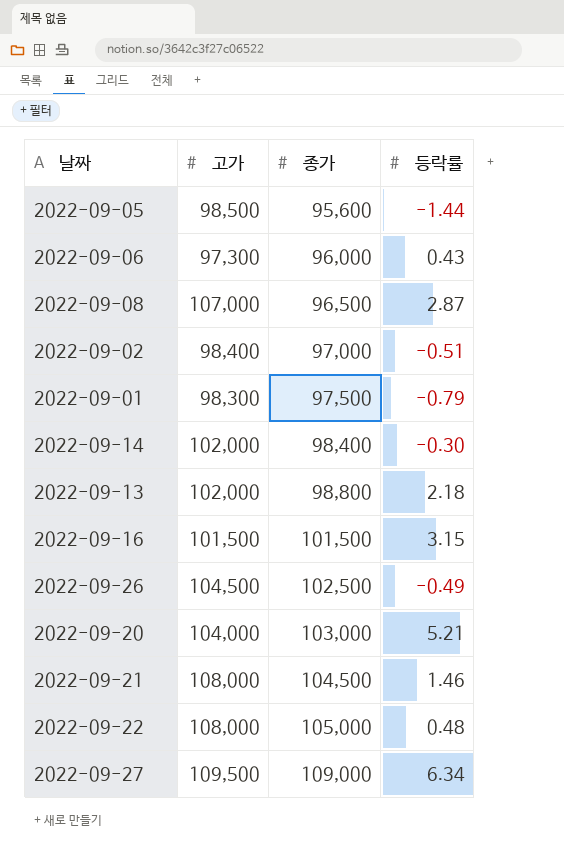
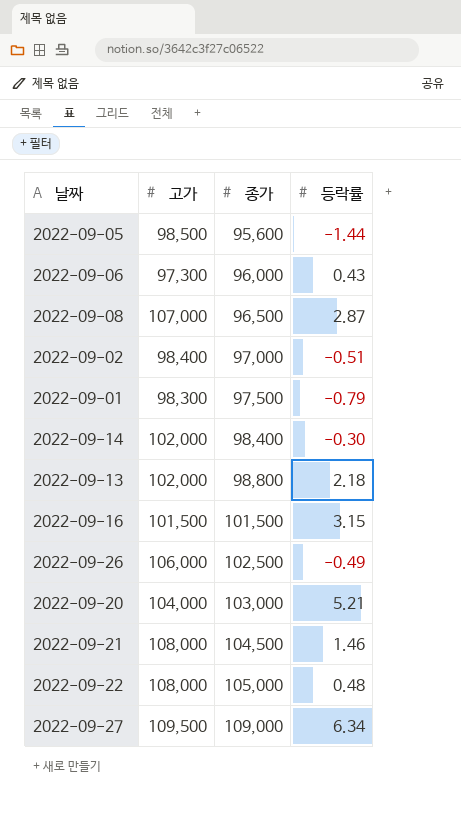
2022-09-26 | 고가: 104,500 -> 106,000

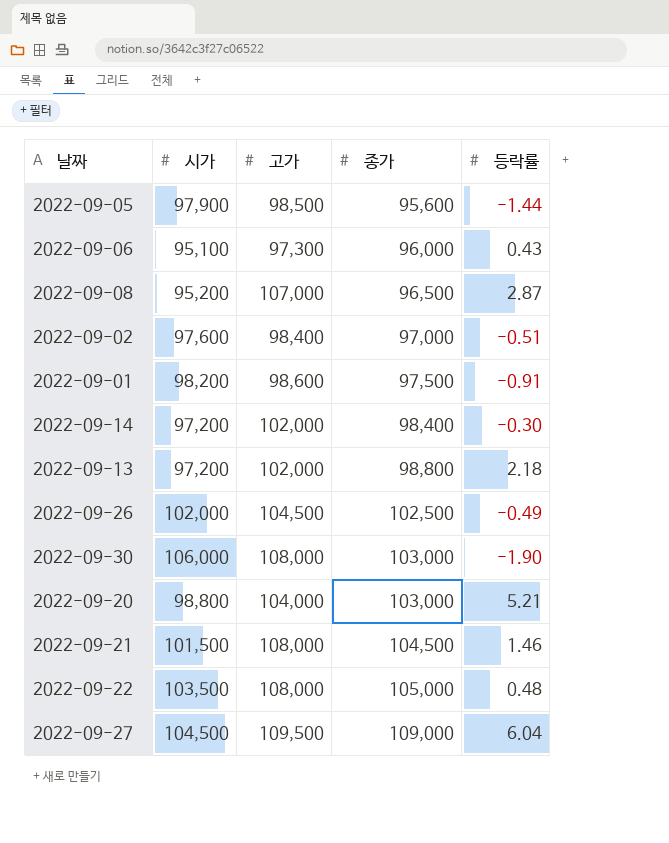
column 시가 | position: none -> 2
row 2022-09-16: 101,500 | 101,500 | 3.15 -> none
2022-09-01 | 고가: 98,300 -> 98,600
2022-09-01 | 등락률: -0.79 -> -0.91
2022-09-26 | 고가: 106,000 -> 104,500
row 2022-09-30: none -> 106,000 | 108,000 | 103,000 | -1.90
2022-09-27 | 등락률: 6.34 -> 6.04

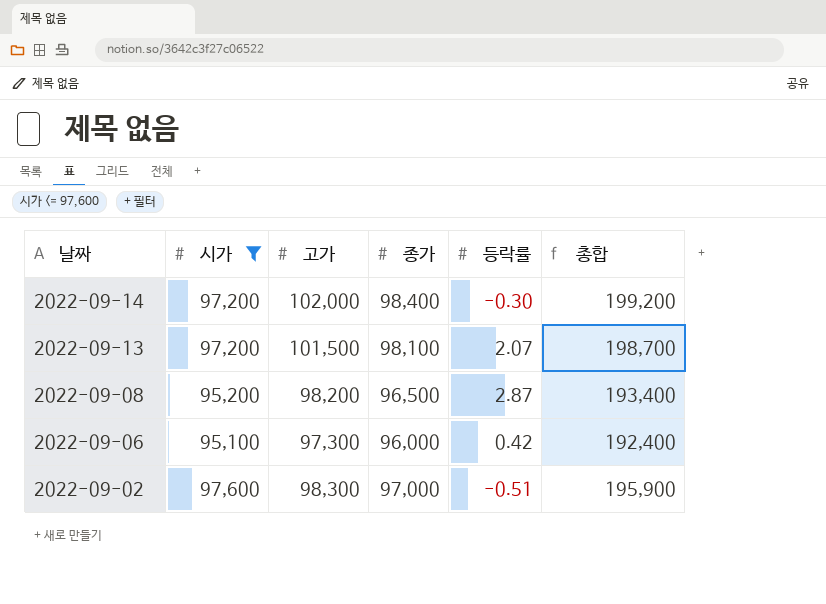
filter: none -> 시가 <= 97,600
row order: 종가 ascending -> 날짜 descending
column 총합 | formula: none -> [시가] + [고가]
2022-09-13 | 고가: 102,000 -> 101,500
2022-09-13 | 종가: 98,800 -> 98,100
2022-09-13 | 등락률: 2.18 -> 2.07
2022-09-08 | 고가: 107,000 -> 98,200
2022-09-06 | 등락률: 0.43 -> 0.42
2022-09-02 | 고가: 98,400 -> 98,300

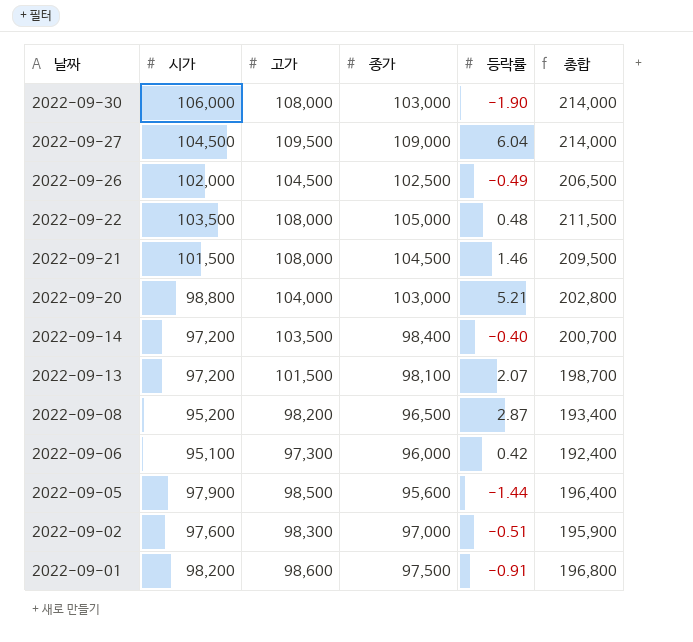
filter: 시가 <= 97,600 -> none
2022-09-14 | 고가: 102,000 -> 103,500
2022-09-14 | 등락률: -0.30 -> -0.40
2022-09-14 | 총합: 199,200 -> 200,700

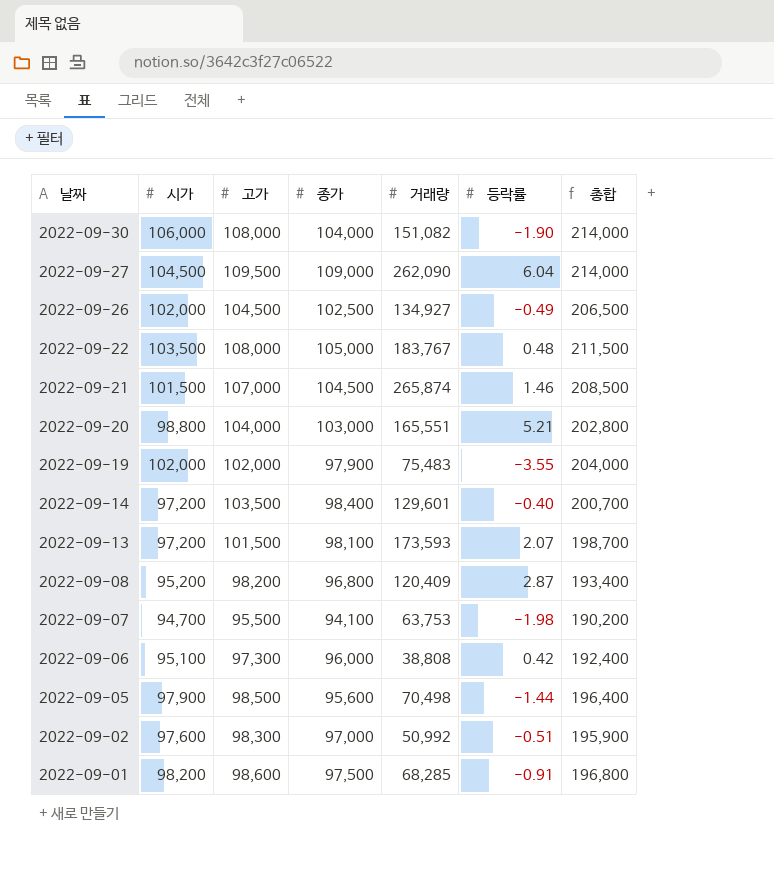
column 거래량 | position: none -> 5
2022-09-30 | 종가: 103,000 -> 104,000
2022-09-21 | 고가: 108,000 -> 107,000
2022-09-21 | 총합: 209,500 -> 208,500
row 2022-09-19: none -> 102,000 | 102,000 | 97,900 | 75,483 | -3.55 | 204,000
2022-09-08 | 종가: 96,500 -> 96,800
row 2022-09-07: none -> 94,700 | 95,500 | 94,100 | 63,753 | -1.98 | 190,200

